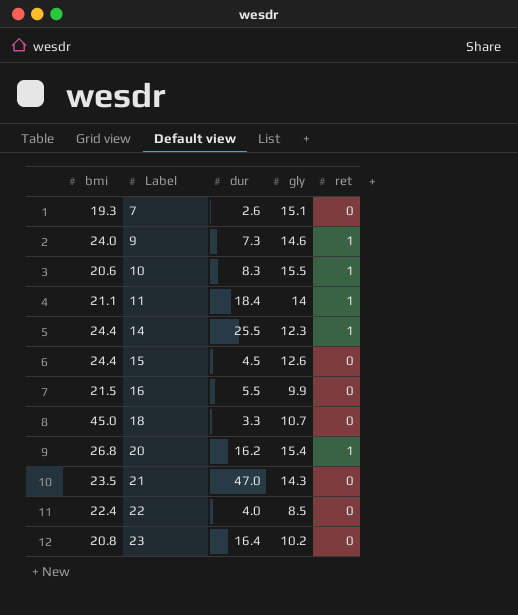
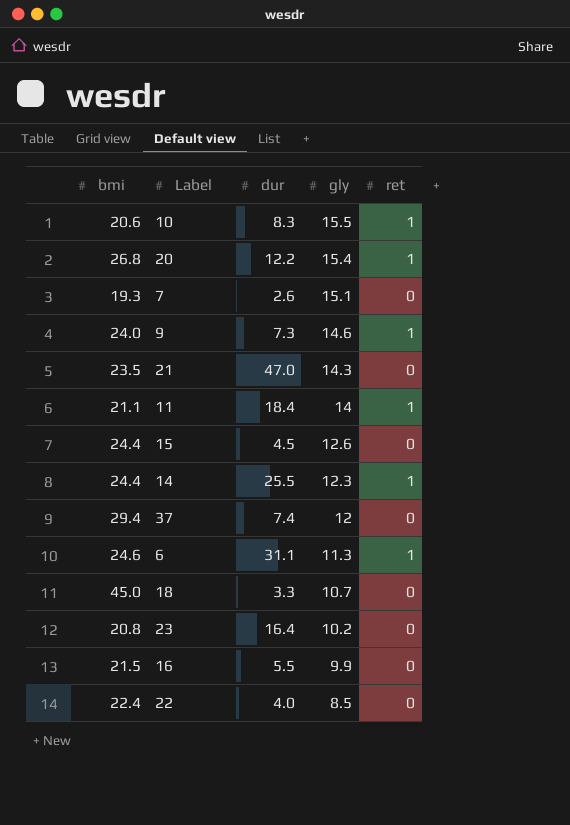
row order: Label ascending -> gly descending
20 | dur: 16.2 -> 12.2
row 37: none -> 29.4 | 7.4 | 12 | 0
row 6: none -> 24.6 | 31.1 | 11.3 | 1

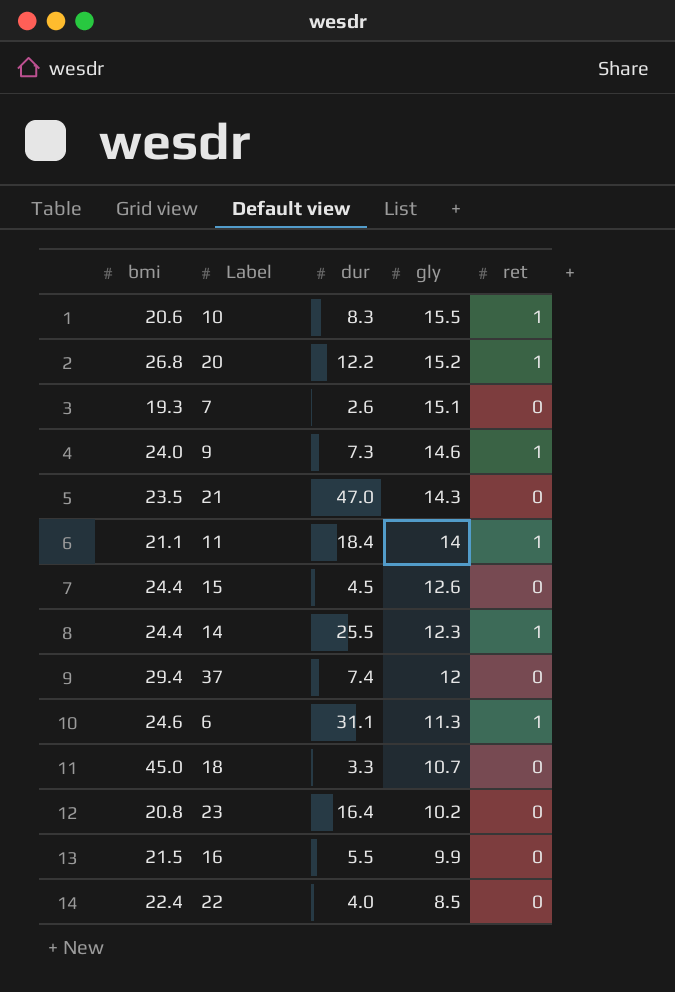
20 | gly: 15.4 -> 15.2

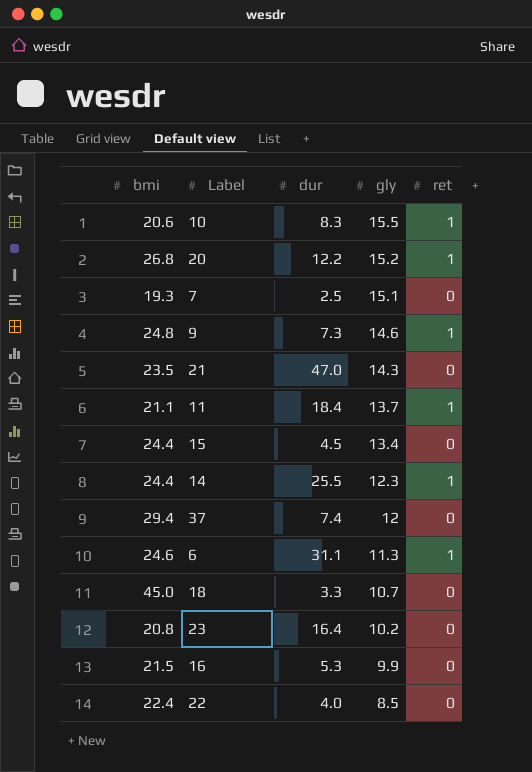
7 | dur: 2.6 -> 2.5
9 | bmi: 24.0 -> 24.8
11 | gly: 14 -> 13.7
15 | gly: 12.6 -> 13.4
16 | dur: 5.5 -> 5.3

